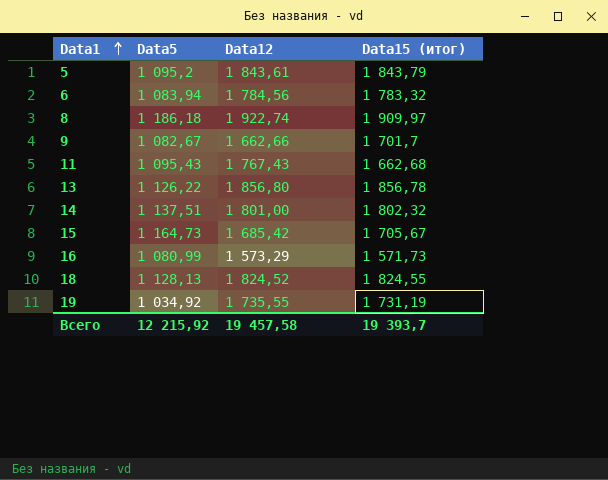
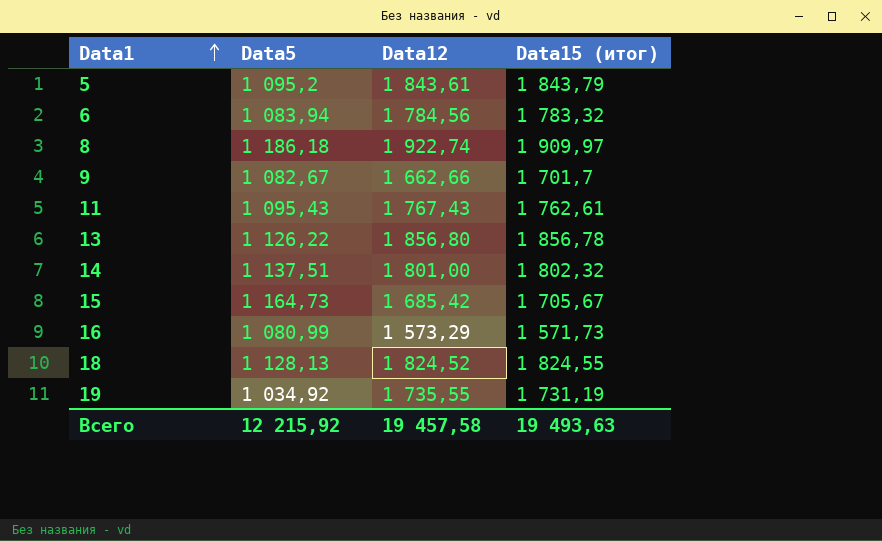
11 | Data15 (итог): 1 662,68 -> 1 762,61
Всего | Data15 (итог): 19 393,7 -> 19 493,63

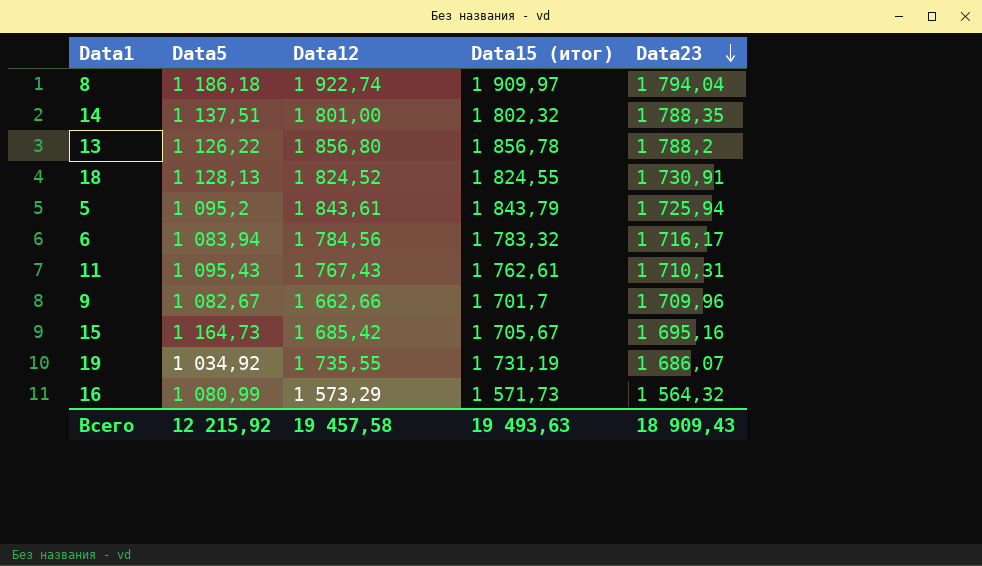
row order: Data1 ascending -> Data23 descending
column Data23 | position: none -> 5

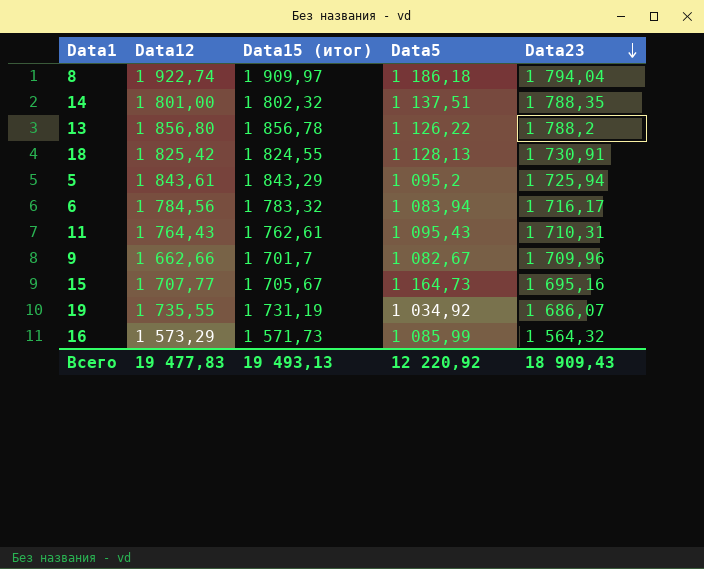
column Data5 | position: 2 -> 4
18 | Data12: 1 824,52 -> 1 825,42
5 | Data15 (итог): 1 843,79 -> 1 843,29
11 | Data12: 1 767,43 -> 1 764,43
15 | Data12: 1 685,42 -> 1 707,77
16 | Data5: 1 080,99 -> 1 085,99
Всего | Data12: 19 457,58 -> 19 477,83
Всего | Data15 (итог): 19 493,63 -> 19 493,13
Всего | Data5: 12 215,92 -> 12 220,92

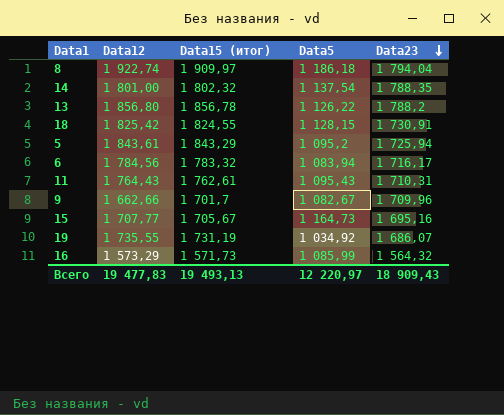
14 | Data5: 1 137,51 -> 1 137,54
18 | Data5: 1 128,13 -> 1 128,15
Всего | Data5: 12 220,92 -> 12 220,97

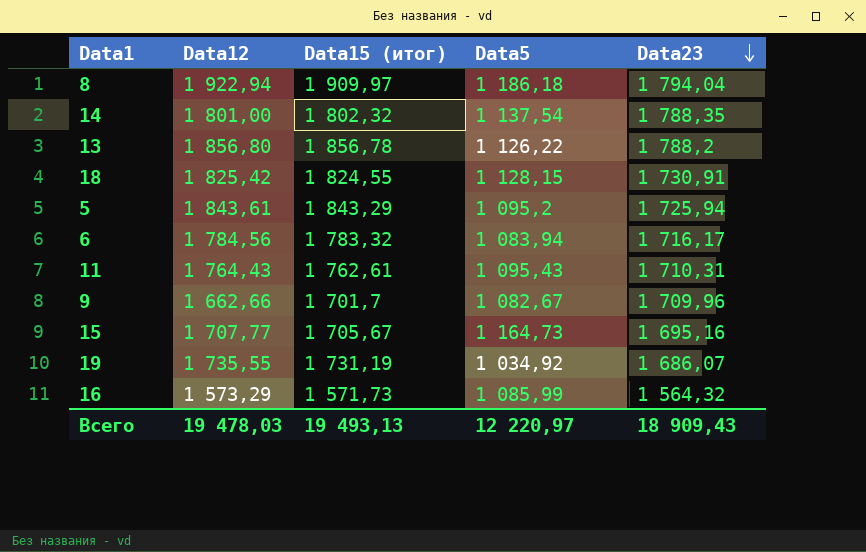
8 | Data12: 1 922,74 -> 1 922,94
Всего | Data12: 19 477,83 -> 19 478,03

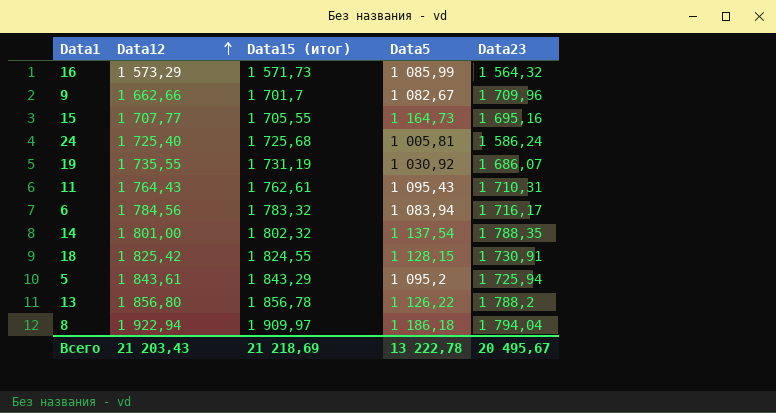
row order: Data23 descending -> Data12 ascending
15 | Data15 (итог): 1 705,67 -> 1 705,55
row 24: none -> 1 725,40 | 1 725,68 | 1 005,81 | 1 586,24
19 | Data5: 1 034,92 -> 1 030,92
Всего | Data12: 19 478,03 -> 21 203,43
Всего | Data15 (итог): 19 493,13 -> 21 218,69
Всего | Data5: 12 220,97 -> 13 222,78
Всего | Data23: 18 909,43 -> 20 495,67

